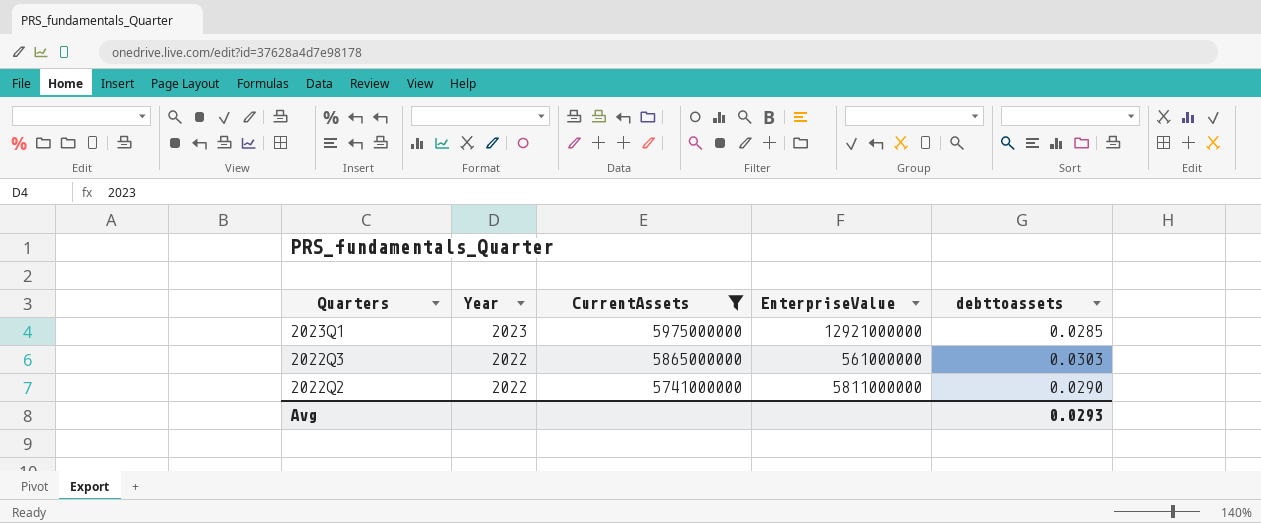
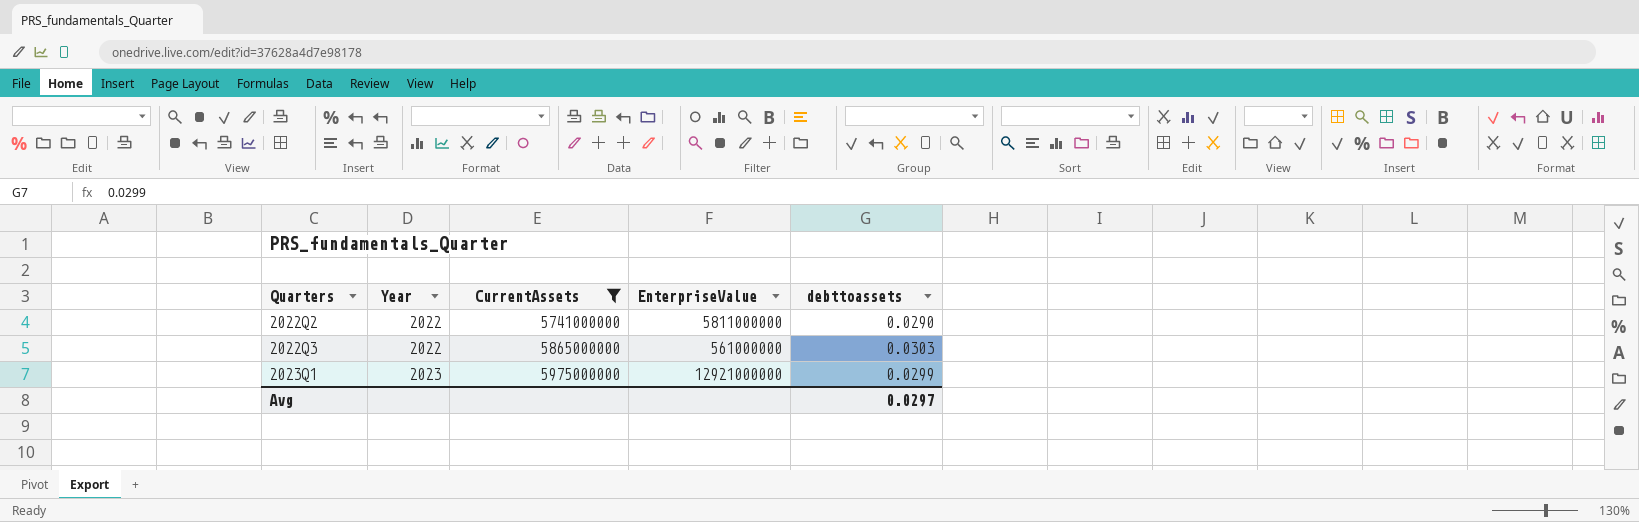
row order: Quarters descending -> Quarters ascending
2023Q1 | debttoassets: 0.0285 -> 0.0299
Avg | debttoassets: 0.0293 -> 0.0297

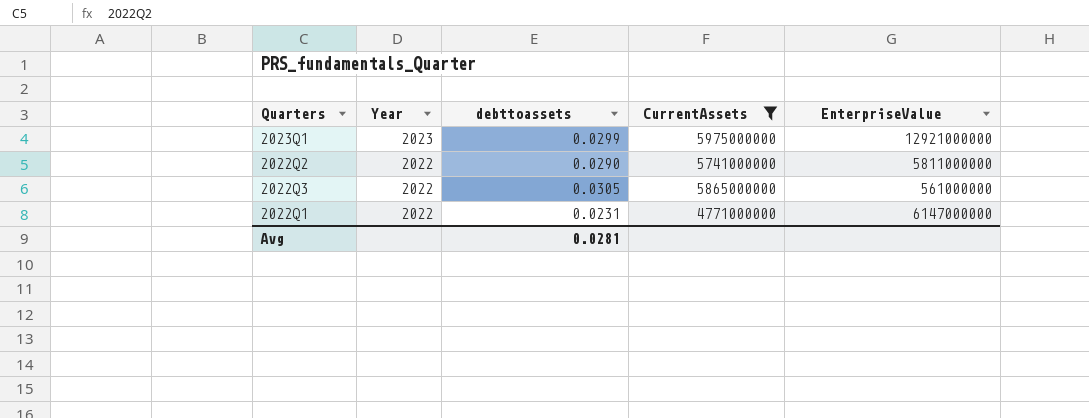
row order: Quarters ascending -> Year descending
column debttoassets | position: 5 -> 3
2022Q3 | debttoassets: 0.0303 -> 0.0305
row 2022Q1: none -> 2022 | 0.0231 | 4771000000 | 6147000000
Avg | debttoassets: 0.0297 -> 0.0281

